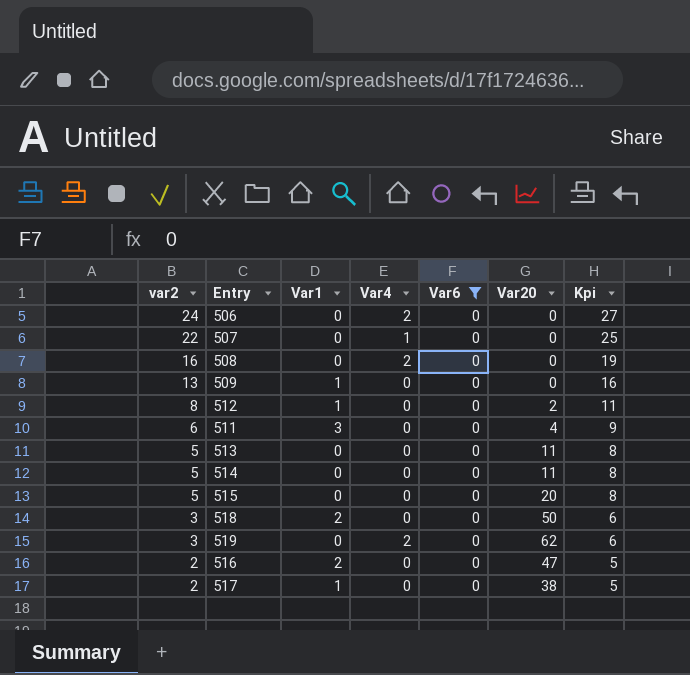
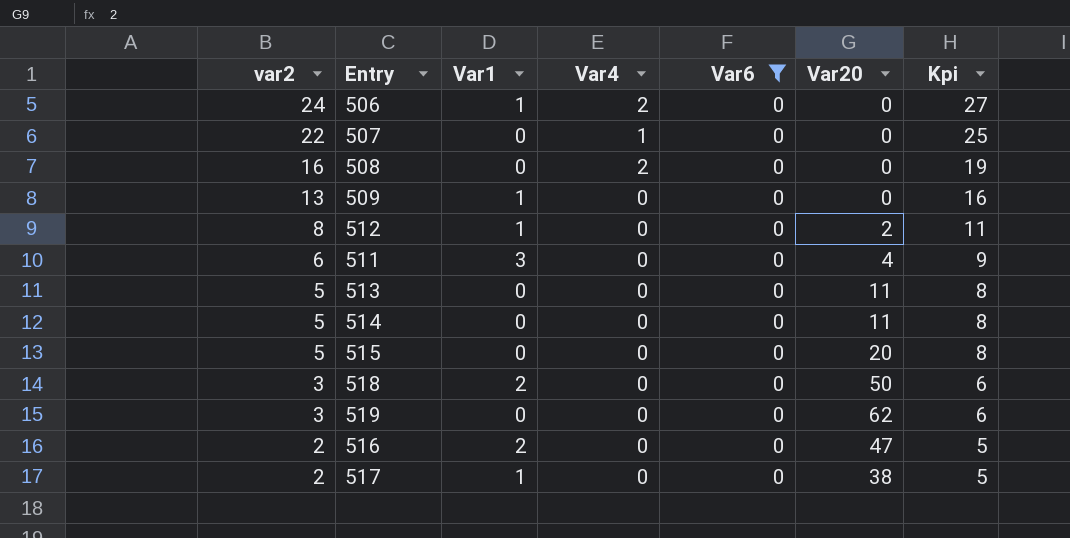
506 | Var1: 0 -> 1
519 | Var4: 2 -> 0

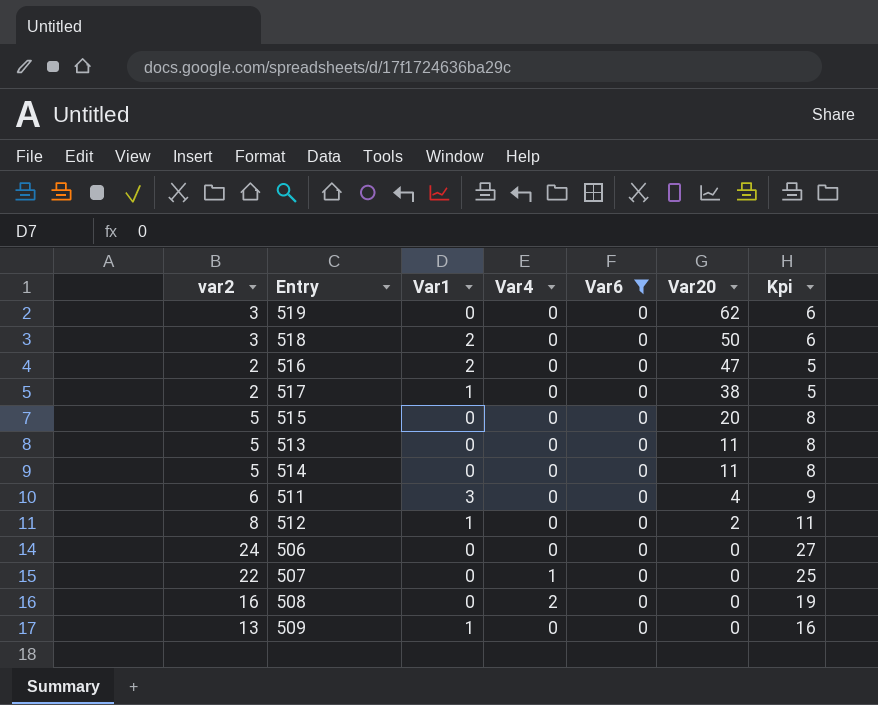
row order: var2 descending -> Var20 descending
506 | Var1: 1 -> 0
506 | Var4: 2 -> 0

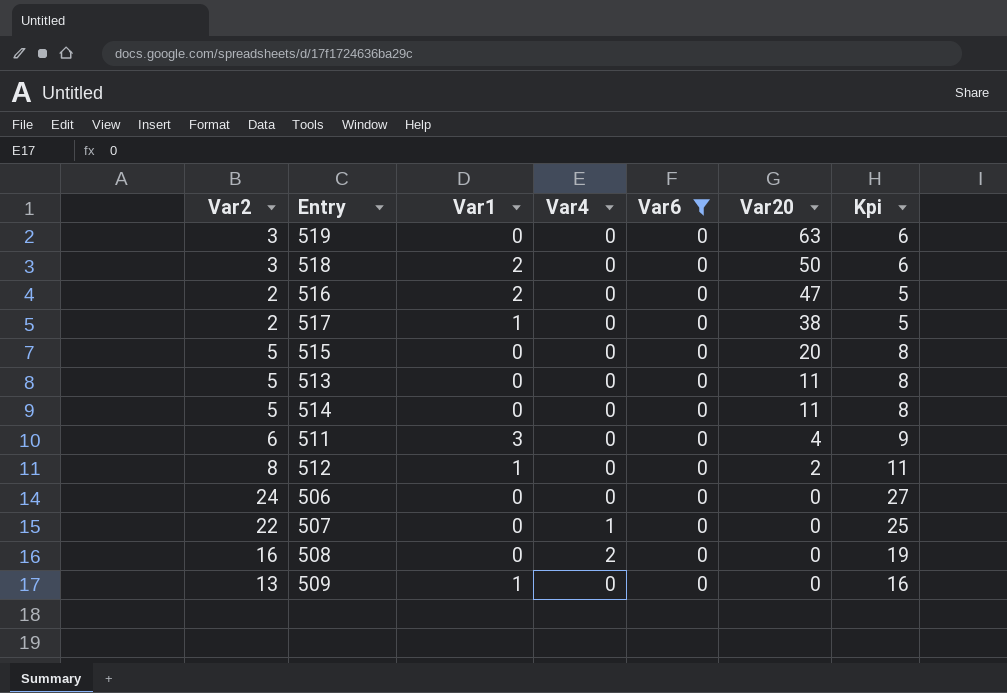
column name: var2 -> Var2
519 | Var20: 62 -> 63

